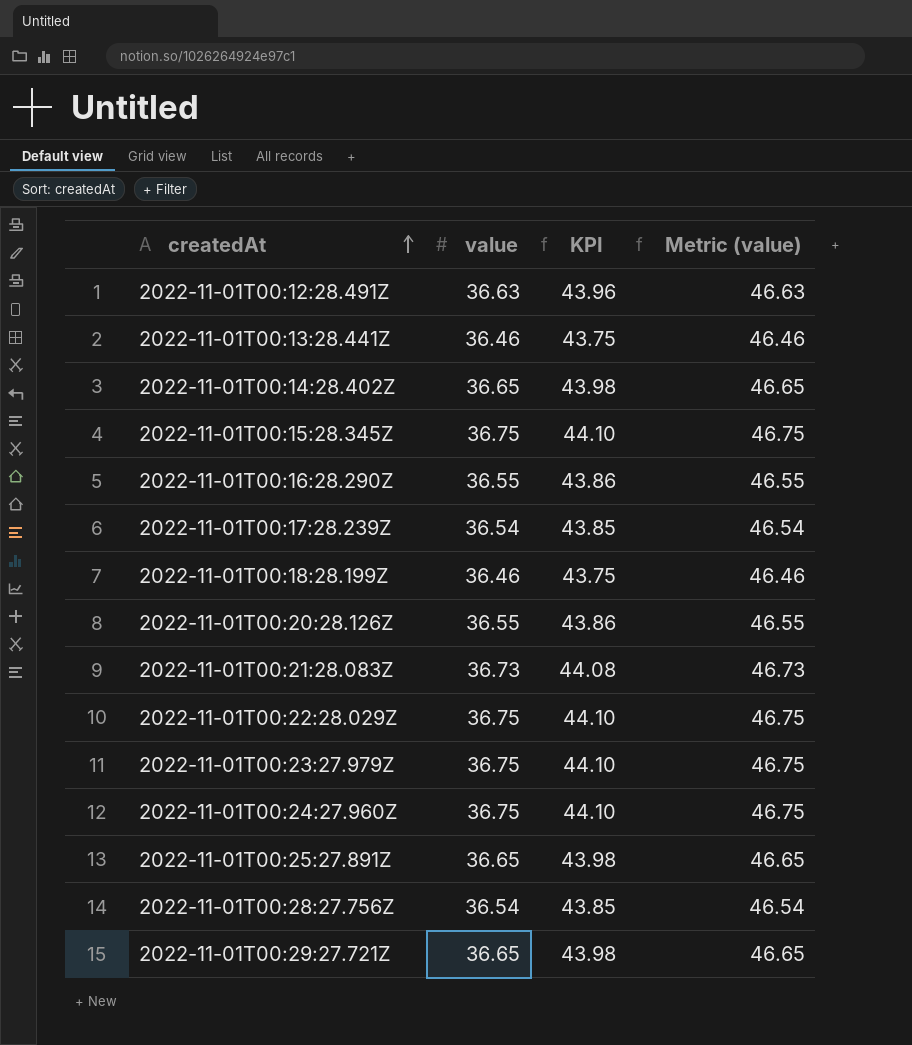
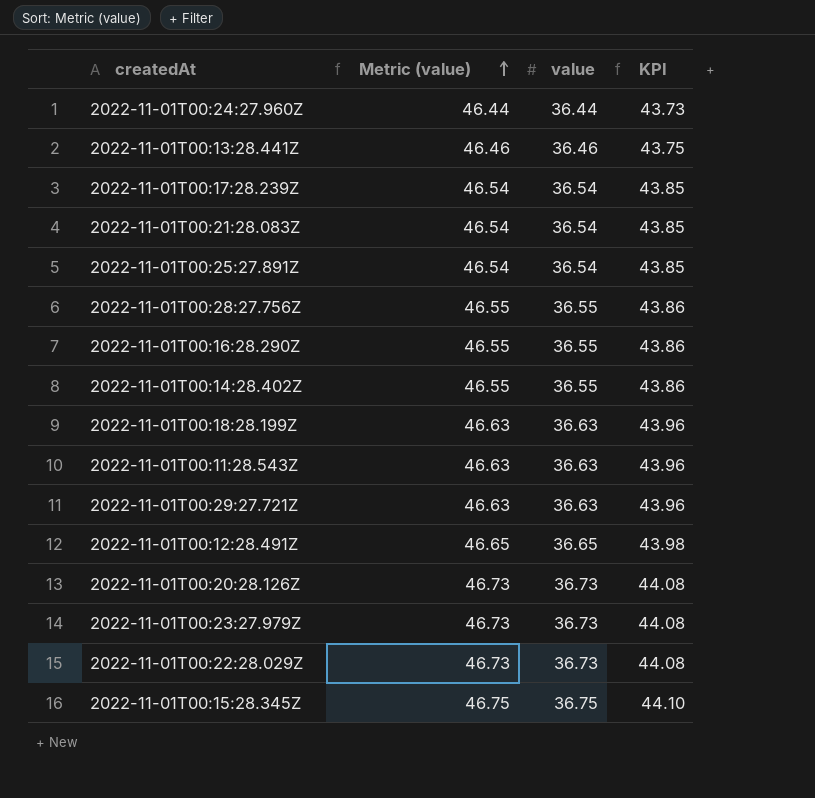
row order: createdAt ascending -> Metric (value) ascending
column Metric (value) | position: 4 -> 2
2022-11-01T00:24:27.960Z | Metric (value): 46.75 -> 46.44
2022-11-01T00:24:27.960Z | value: 36.75 -> 36.44
2022-11-01T00:24:27.960Z | KPI: 44.10 -> 43.73
2022-11-01T00:21:28.083Z | Metric (value): 46.73 -> 46.54
2022-11-01T00:21:28.083Z | value: 36.73 -> 36.54
2022-11-01T00:21:28.083Z | KPI: 44.08 -> 43.85
2022-11-01T00:25:27.891Z | Metric (value): 46.65 -> 46.54
2022-11-01T00:25:27.891Z | value: 36.65 -> 36.54
2022-11-01T00:25:27.891Z | KPI: 43.98 -> 43.85
2022-11-01T00:28:27.756Z | Metric (value): 46.54 -> 46.55
2022-11-01T00:28:27.756Z | value: 36.54 -> 36.55
2022-11-01T00:28:27.756Z | KPI: 43.85 -> 43.86
2022-11-01T00:14:28.402Z | Metric (value): 46.65 -> 46.55
2022-11-01T00:14:28.402Z | value: 36.65 -> 36.55
2022-11-01T00:14:28.402Z | KPI: 43.98 -> 43.86
2022-11-01T00:18:28.199Z | Metric (value): 46.46 -> 46.63
2022-11-01T00:18:28.199Z | value: 36.46 -> 36.63
2022-11-01T00:18:28.199Z | KPI: 43.75 -> 43.96
row 2022-11-01T00:11:28.543Z: none -> 46.63 | 36.63 | 43.96
2022-11-01T00:29:27.721Z | Metric (value): 46.65 -> 46.63
2022-11-01T00:29:27.721Z | value: 36.65 -> 36.63
2022-11-01T00:29:27.721Z | KPI: 43.98 -> 43.96
2022-11-01T00:12:28.491Z | Metric (value): 46.63 -> 46.65
2022-11-01T00:12:28.491Z | value: 36.63 -> 36.65
2022-11-01T00:12:28.491Z | KPI: 43.96 -> 43.98
2022-11-01T00:20:28.126Z | Metric (value): 46.55 -> 46.73
2022-11-01T00:20:28.126Z | value: 36.55 -> 36.73
2022-11-01T00:20:28.126Z | KPI: 43.86 -> 44.08
2022-11-01T00:23:27.979Z | Metric (value): 46.75 -> 46.73
2022-11-01T00:23:27.979Z | value: 36.75 -> 36.73
2022-11-01T00:23:27.979Z | KPI: 44.10 -> 44.08
2022-11-01T00:22:28.029Z | Metric (value): 46.75 -> 46.73
2022-11-01T00:22:28.029Z | value: 36.75 -> 36.73
2022-11-01T00:22:28.029Z | KPI: 44.10 -> 44.08

